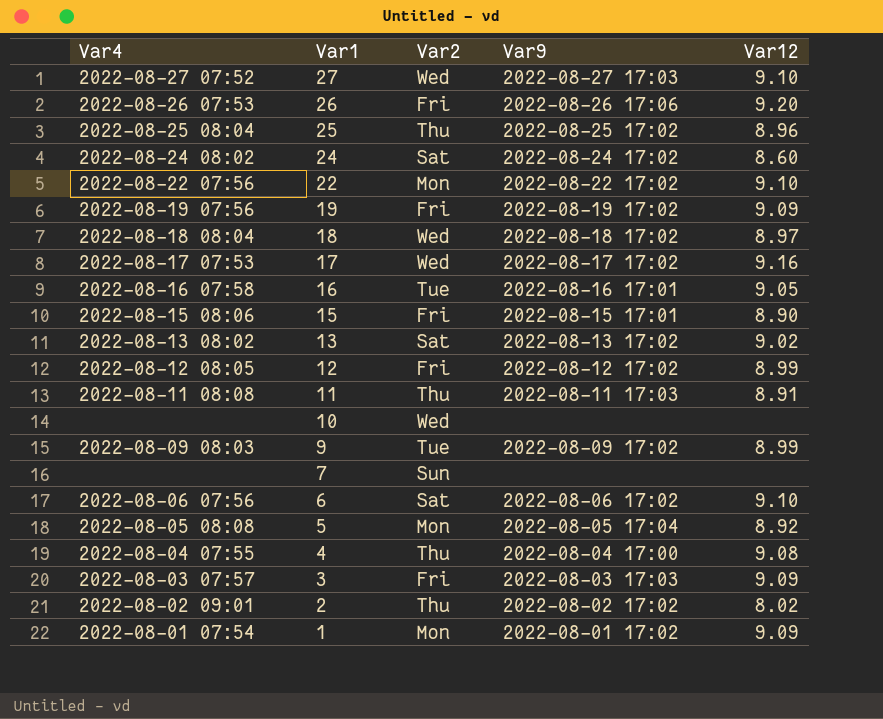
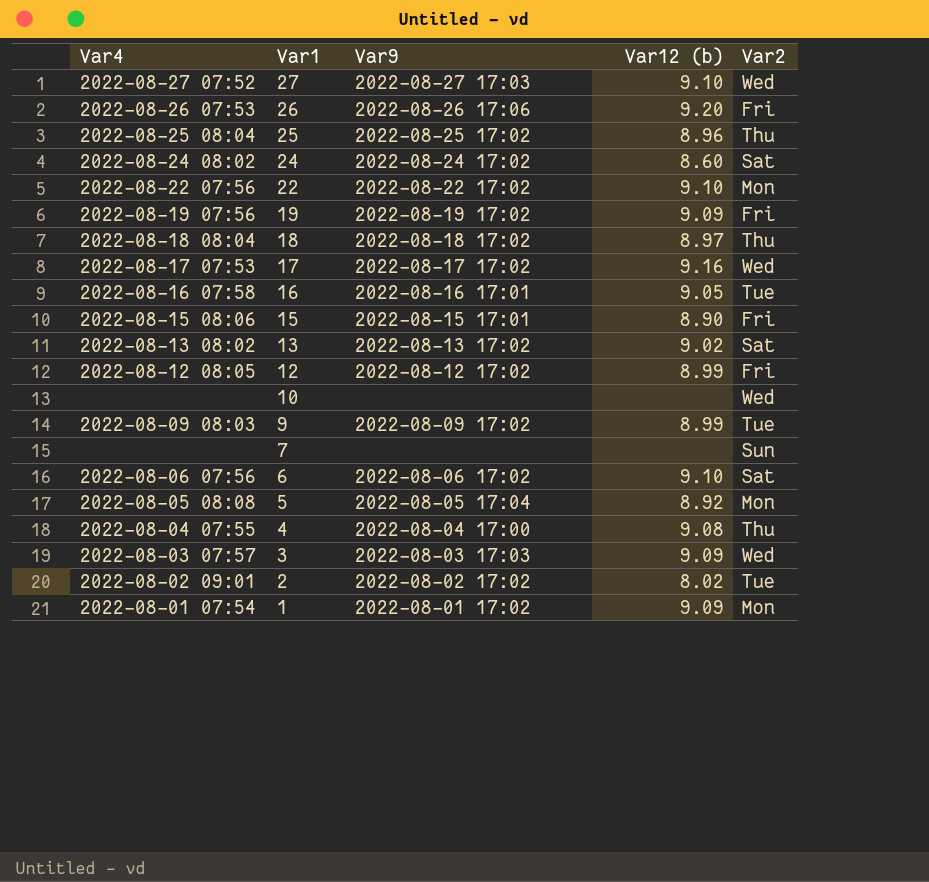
column name: Var12 -> Var12 (b)
column Var2 | position: 3 -> 5
row 11: 2022-08-11 08:08 | Thu | 2022-08-11 17:03 | 8.91 -> none
18 | Var2: Wed -> Thu
3 | Var2: Fri -> Wed
2 | Var2: Thu -> Tue

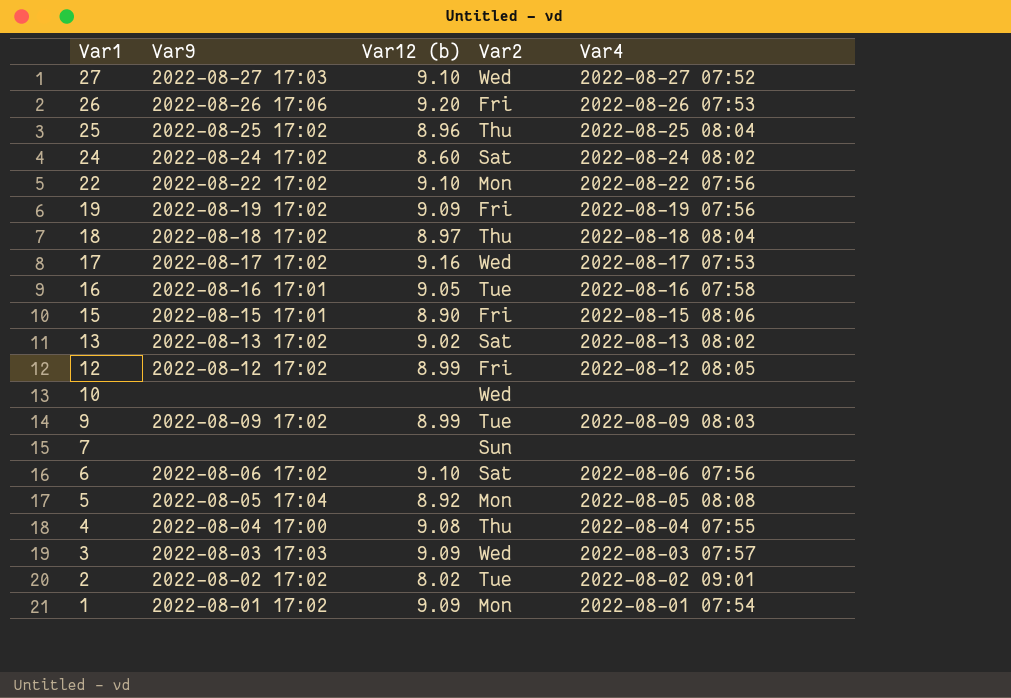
column Var4 | position: 1 -> 5

